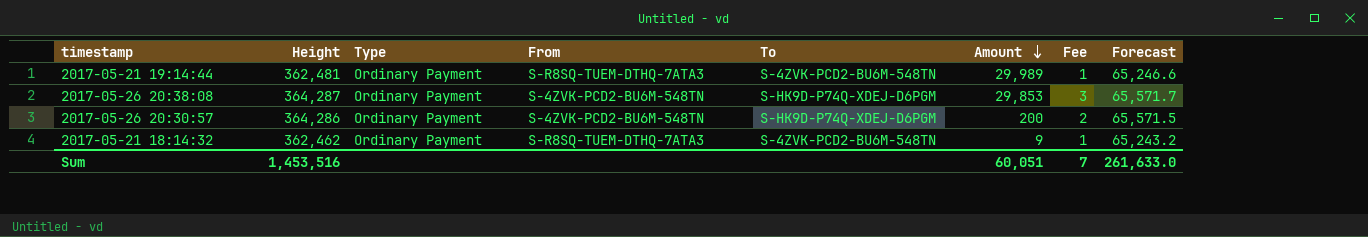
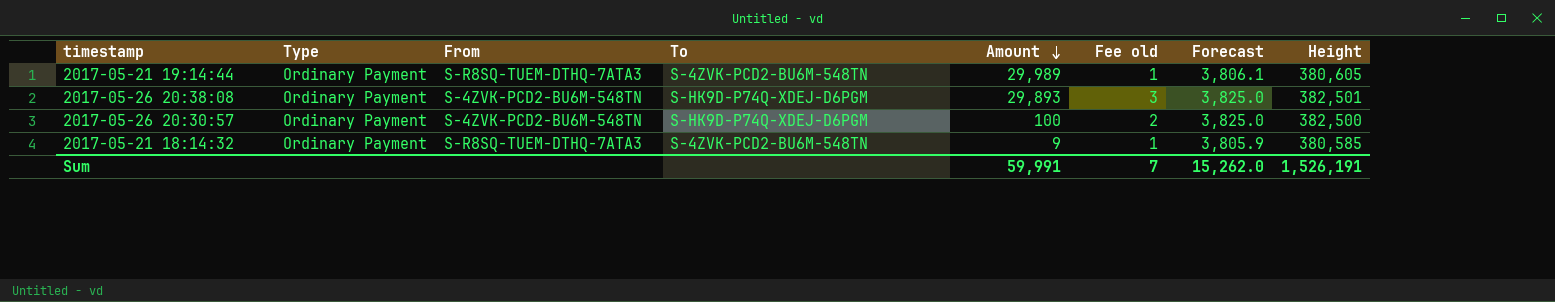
column name: Fee -> Fee old
column Forecast | formula: [Height] * 0.18 -> [Height] * 0.01
column Height | position: 2 -> 8
2017-05-21 19:14:44 | Height: 362,481 -> 380,605
2017-05-26 20:38:08 | Amount: 29,853 -> 29,893
2017-05-26 20:38:08 | Height: 364,287 -> 382,501
2017-05-26 20:30:57 | Amount: 200 -> 100
2017-05-26 20:30:57 | Height: 364,286 -> 382,500
2017-05-21 18:14:32 | Height: 362,462 -> 380,585
Sum | Amount: 60,051 -> 59,991
Sum | Forecast: 261,633.0 -> 15,262.0
Sum | Height: 1,453,516 -> 1,526,191

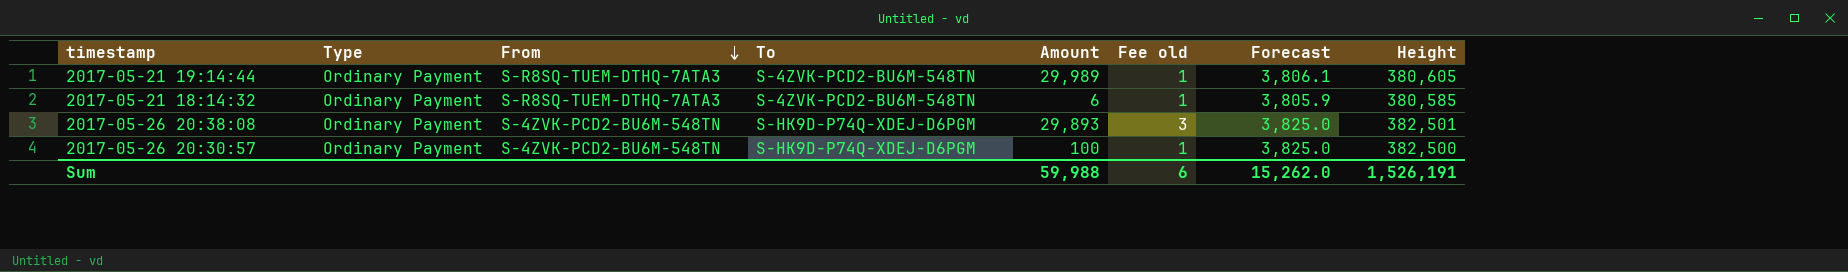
row order: Amount descending -> From descending
2017-05-21 18:14:32 | Amount: 9 -> 6
2017-05-26 20:30:57 | Fee old: 2 -> 1
Sum | Amount: 59,991 -> 59,988
Sum | Fee old: 7 -> 6

